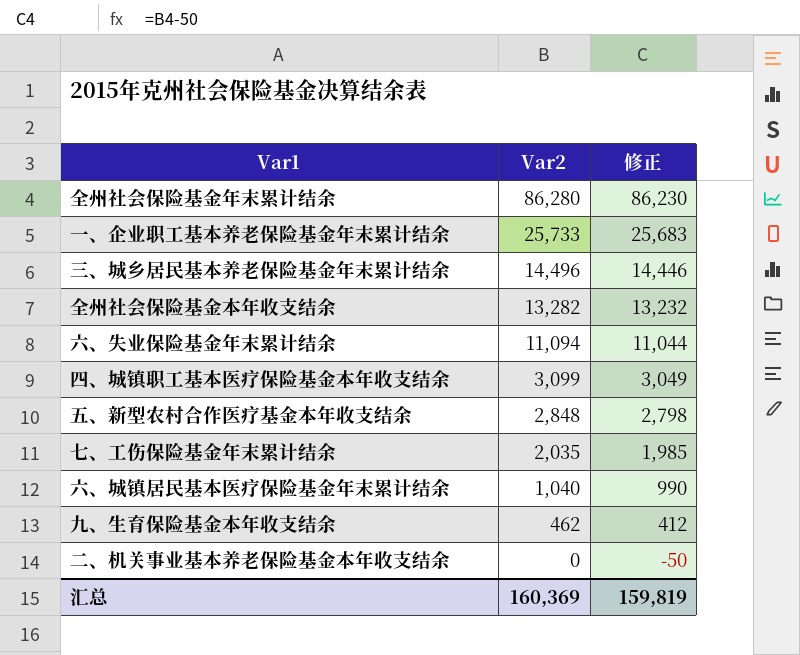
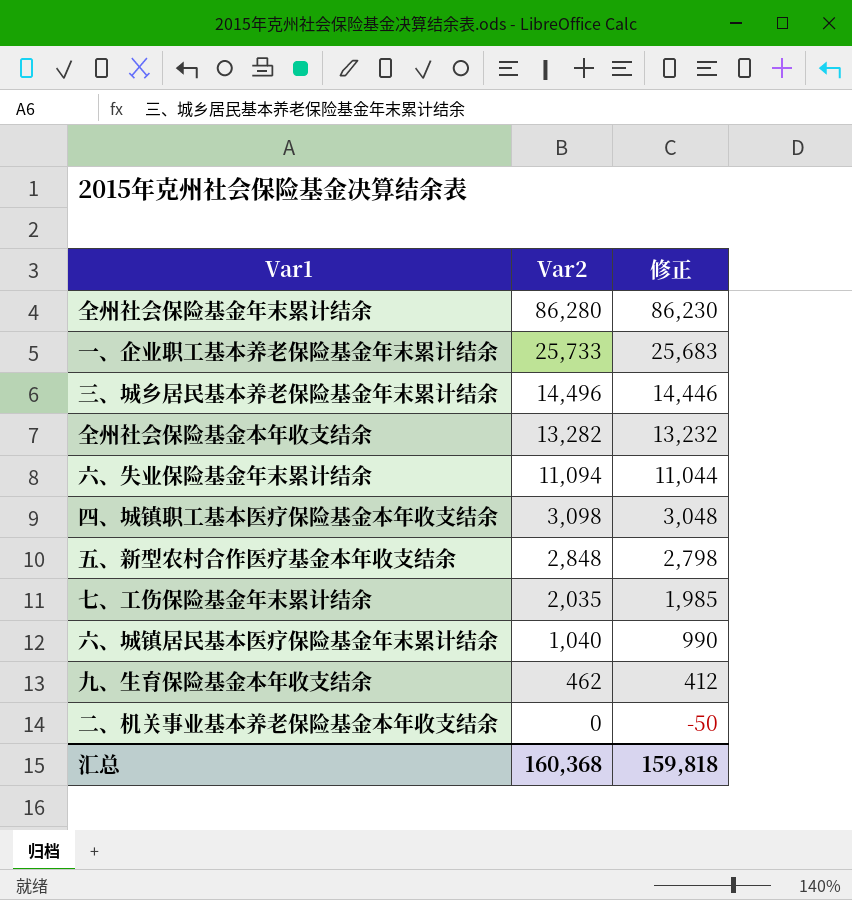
四、城镇职工基本医疗保险基金本年收支结余 | Var2: 3,099 -> 3,098
四、城镇职工基本医疗保险基金本年收支结余 | 修正: 3,049 -> 3,048
汇总 | Var2: 160,369 -> 160,368
汇总 | 修正: 159,819 -> 159,818

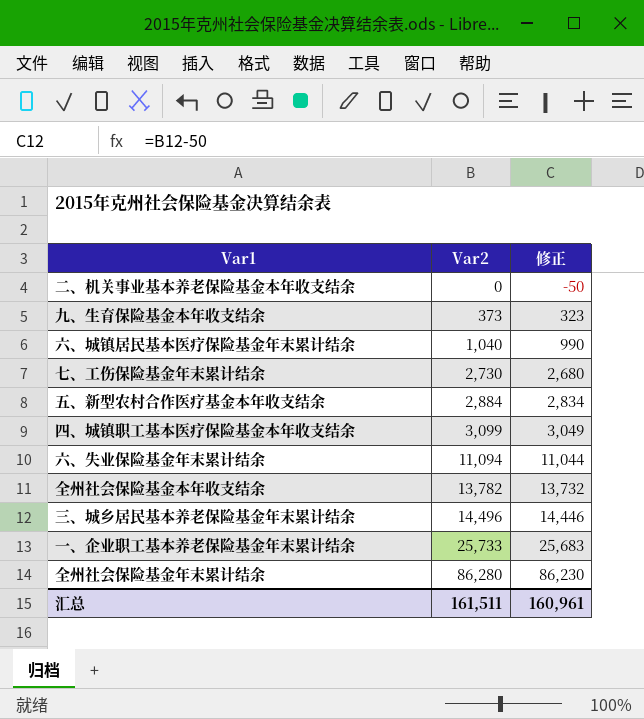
row order: Var2 descending -> Var2 ascending
九、生育保险基金本年收支结余 | Var2: 462 -> 373
九、生育保险基金本年收支结余 | 修正: 412 -> 323
七、工伤保险基金年末累计结余 | Var2: 2,035 -> 2,730
七、工伤保险基金年末累计结余 | 修正: 1,985 -> 2,680
五、新型农村合作医疗基金本年收支结余 | Var2: 2,848 -> 2,884
五、新型农村合作医疗基金本年收支结余 | 修正: 2,798 -> 2,834
四、城镇职工基本医疗保险基金本年收支结余 | Var2: 3,098 -> 3,099
四、城镇职工基本医疗保险基金本年收支结余 | 修正: 3,048 -> 3,049
全州社会保险基金本年收支结余 | Var2: 13,282 -> 13,782
全州社会保险基金本年收支结余 | 修正: 13,232 -> 13,732
汇总 | Var2: 160,368 -> 161,511
汇总 | 修正: 159,818 -> 160,961

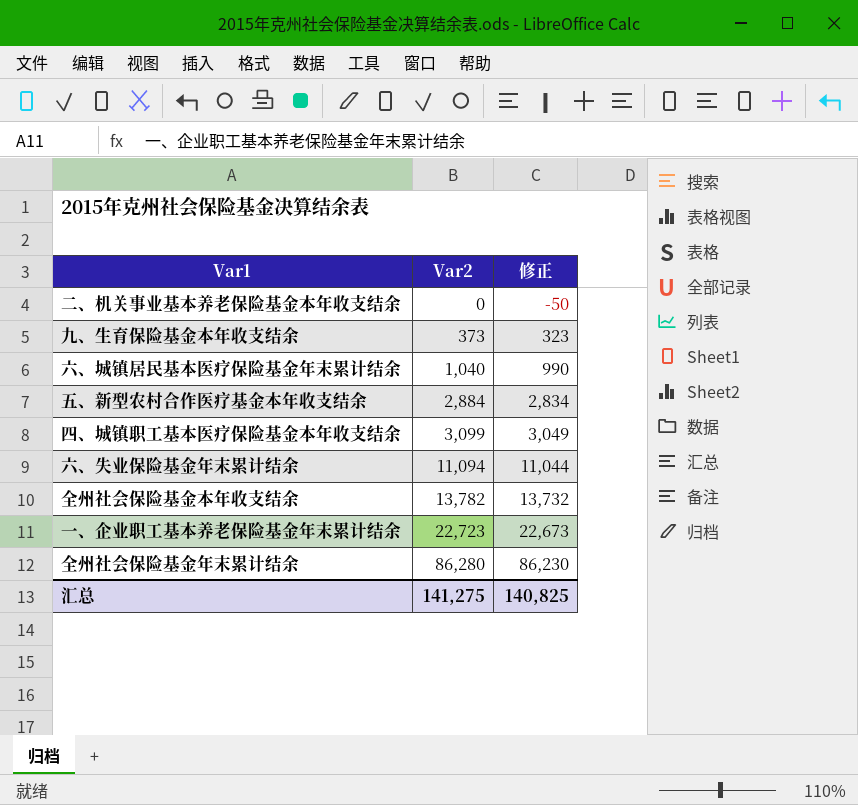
row 七、工伤保险基金年末累计结余: 2,730 | 2,680 -> none
row 三、城乡居民基本养老保险基金年末累计结余: 14,496 | 14,446 -> none
一、企业职工基本养老保险基金年末累计结余 | Var2: 25,733 -> 22,723
一、企业职工基本养老保险基金年末累计结余 | 修正: 25,683 -> 22,673
汇总 | Var2: 161,511 -> 141,275
汇总 | 修正: 160,961 -> 140,825

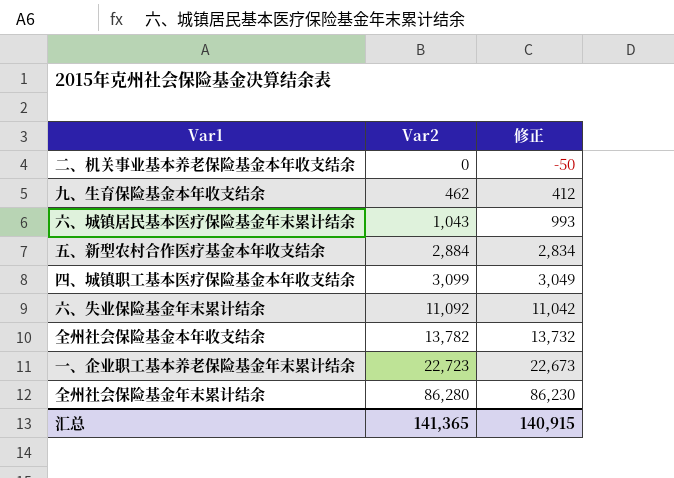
九、生育保险基金本年收支结余 | Var2: 373 -> 462
九、生育保险基金本年收支结余 | 修正: 323 -> 412
六、城镇居民基本医疗保险基金年末累计结余 | Var2: 1,040 -> 1,043
六、城镇居民基本医疗保险基金年末累计结余 | 修正: 990 -> 993
六、失业保险基金年末累计结余 | Var2: 11,094 -> 11,092
六、失业保险基金年末累计结余 | 修正: 11,044 -> 11,042
汇总 | Var2: 141,275 -> 141,365
汇总 | 修正: 140,825 -> 140,915

